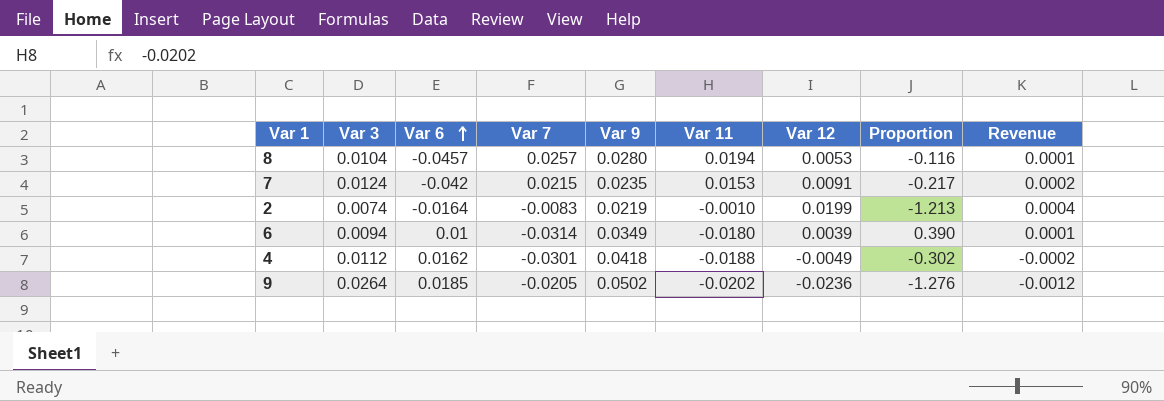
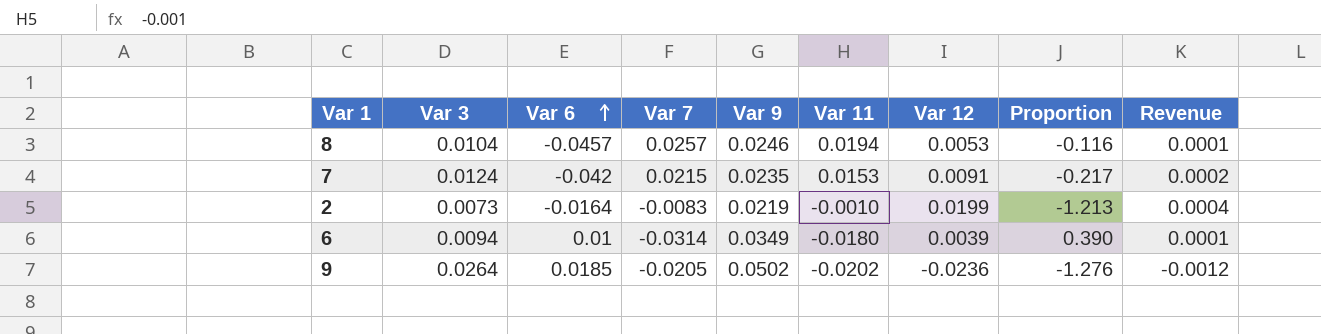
row 4: 0.0112 | 0.0162 | -0.0301 | 0.0418 | -0.0188 | -0.0049 | -0.302 | -0.0002 -> none
8 | Var 9: 0.0280 -> 0.0246
2 | Var 3: 0.0074 -> 0.0073

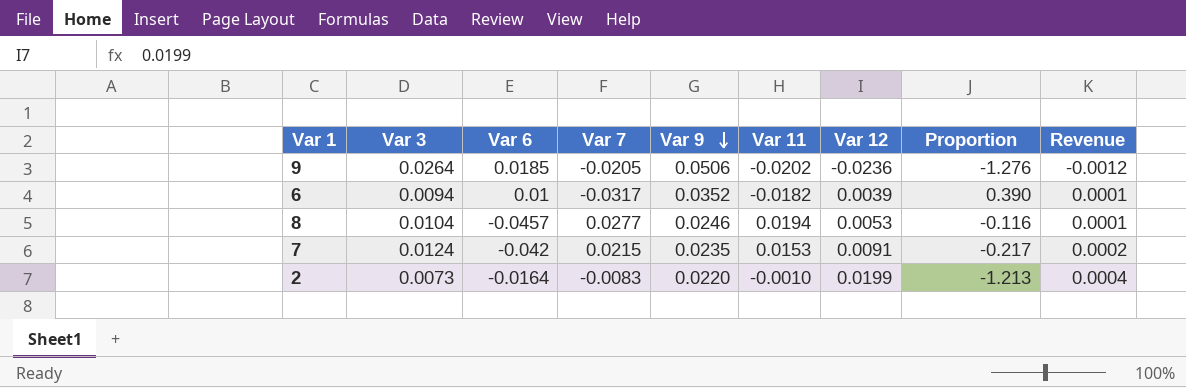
row order: Var 6 ascending -> Var 9 descending
9 | Var 9: 0.0502 -> 0.0506
6 | Var 7: -0.0314 -> -0.0317
6 | Var 9: 0.0349 -> 0.0352
6 | Var 11: -0.0180 -> -0.0182
8 | Var 7: 0.0257 -> 0.0277
2 | Var 9: 0.0219 -> 0.0220

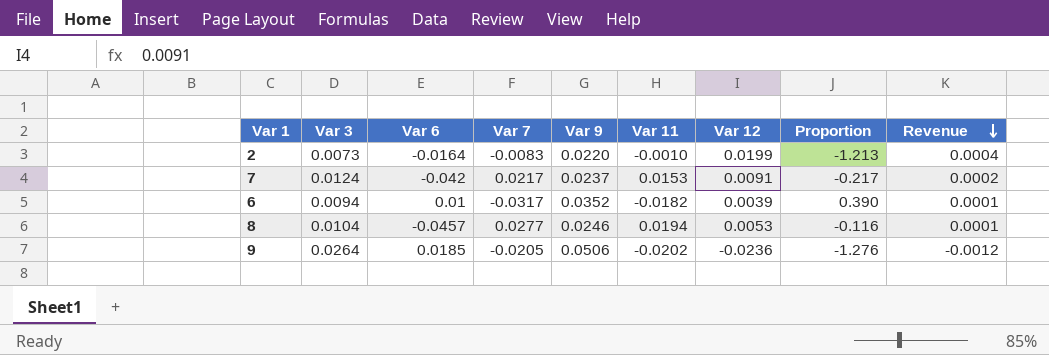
row order: Var 9 descending -> Revenue descending
7 | Var 7: 0.0215 -> 0.0217
7 | Var 9: 0.0235 -> 0.0237

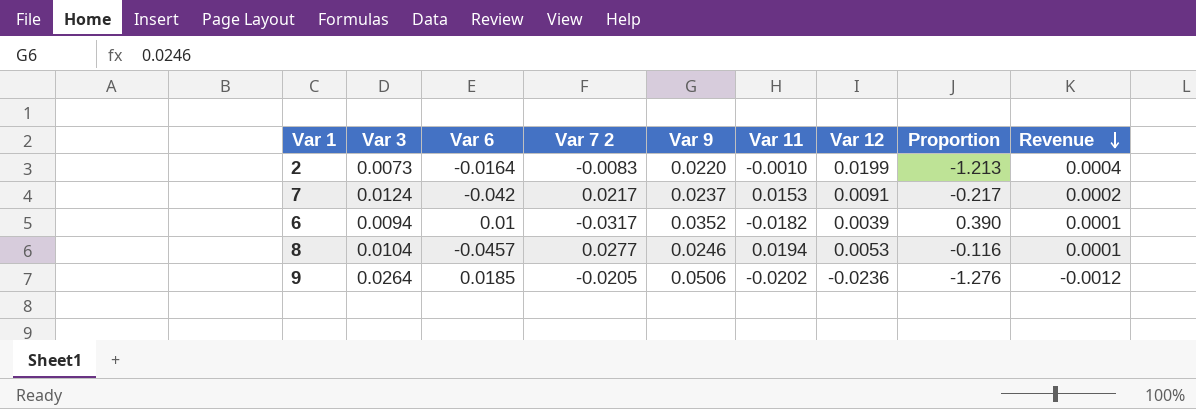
column name: Var 7 -> Var 7 2

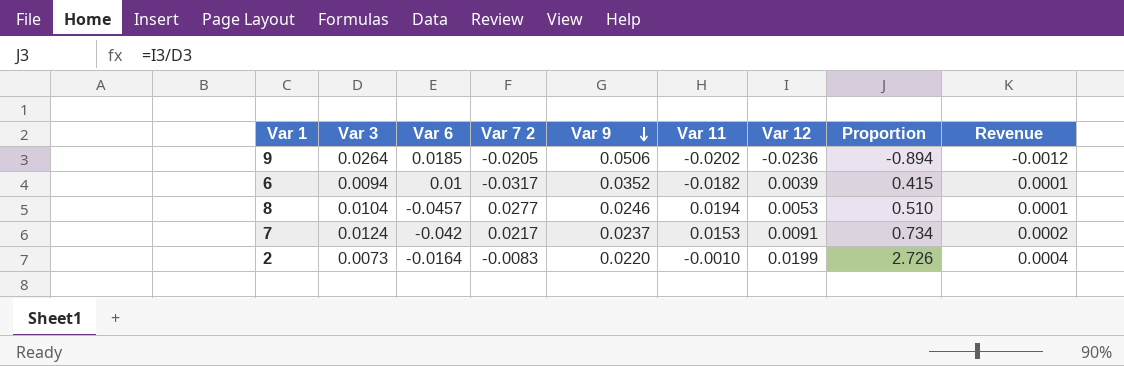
row order: Revenue descending -> Var 9 descending
column Proportion | formula: [Var 12] / [Var 6] -> [Var 12] / [Var 3]

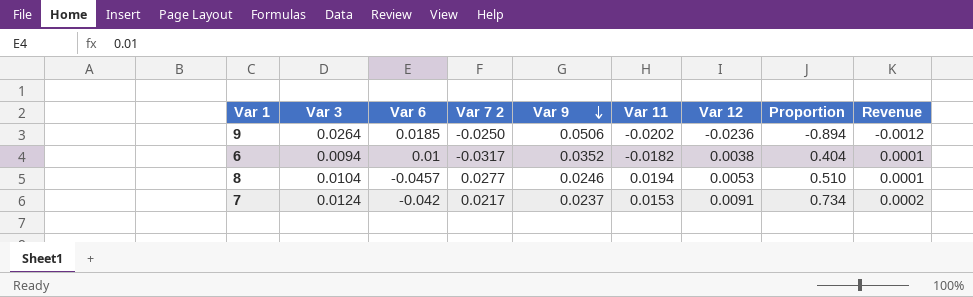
row 2: 0.0073 | -0.0164 | -0.0083 | 0.0220 | -0.0010 | 0.0199 | 2.726 | 0.0004 -> none
9 | Var 7 2: -0.0205 -> -0.0250
6 | Var 12: 0.0039 -> 0.0038
6 | Proportion: 0.415 -> 0.404

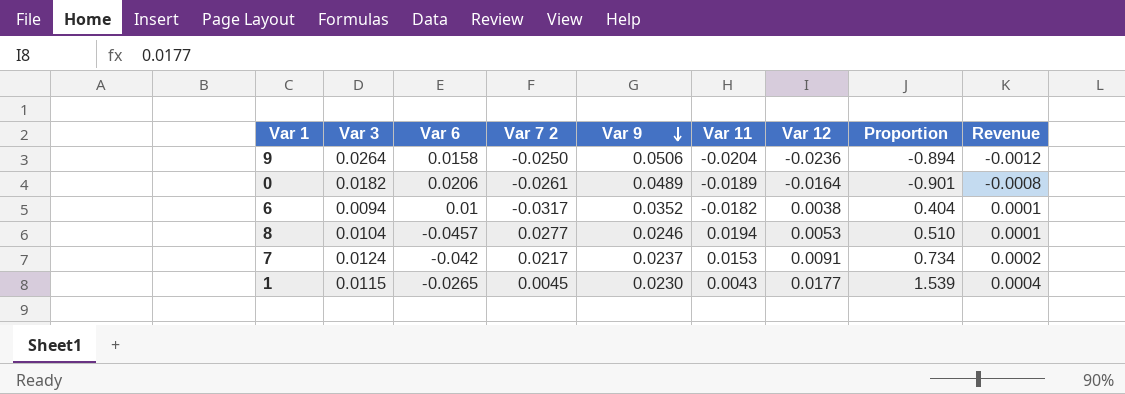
9 | Var 6: 0.0185 -> 0.0158
9 | Var 11: -0.0202 -> -0.0204
row 0: none -> 0.0182 | 0.0206 | -0.0261 | 0.0489 | -0.0189 | -0.0164 | -0.901 | -0.0008
row 1: none -> 0.0115 | -0.0265 | 0.0045 | 0.0230 | 0.0043 | 0.0177 | 1.539 | 0.0004

